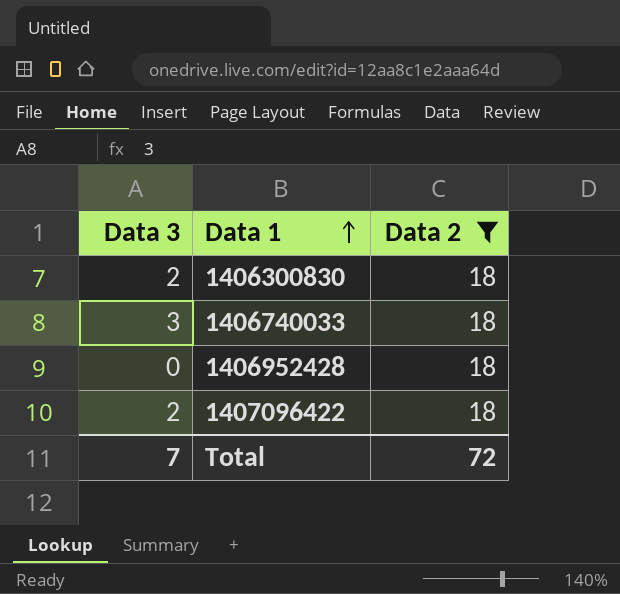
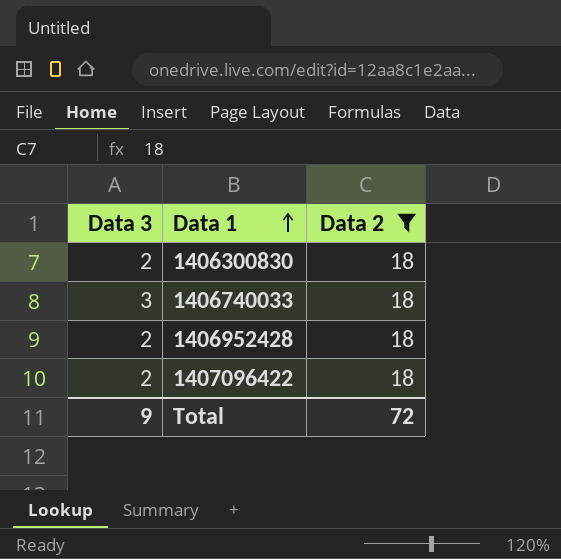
1406952428 | Data 3: 0 -> 2
Total | Data 3: 7 -> 9

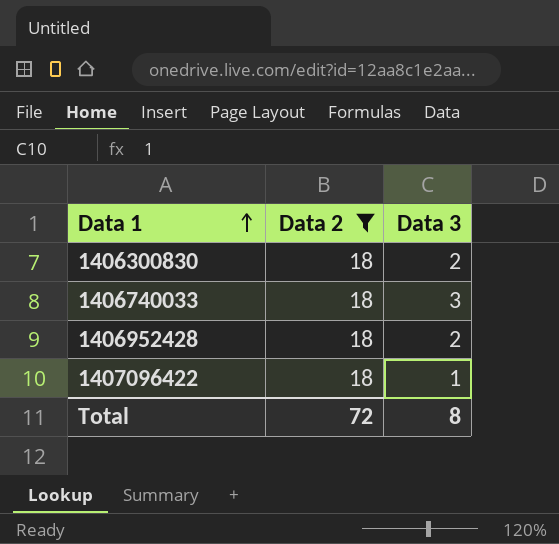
column Data 3 | position: 1 -> 3
1407096422 | Data 3: 2 -> 1
Total | Data 3: 9 -> 8

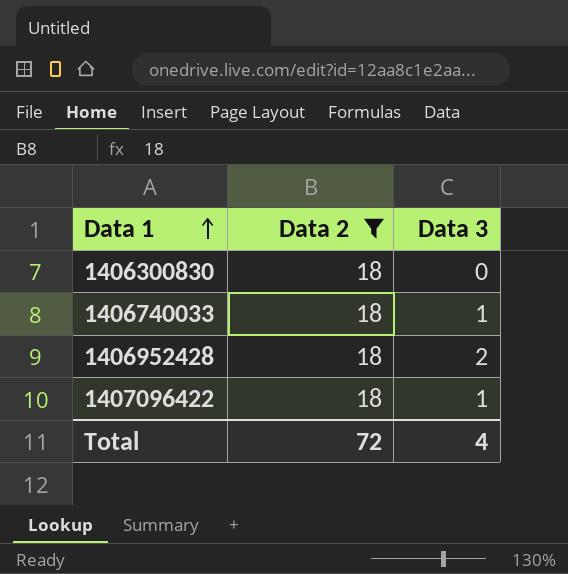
1406300830 | Data 3: 2 -> 0
1406740033 | Data 3: 3 -> 1
Total | Data 3: 8 -> 4

